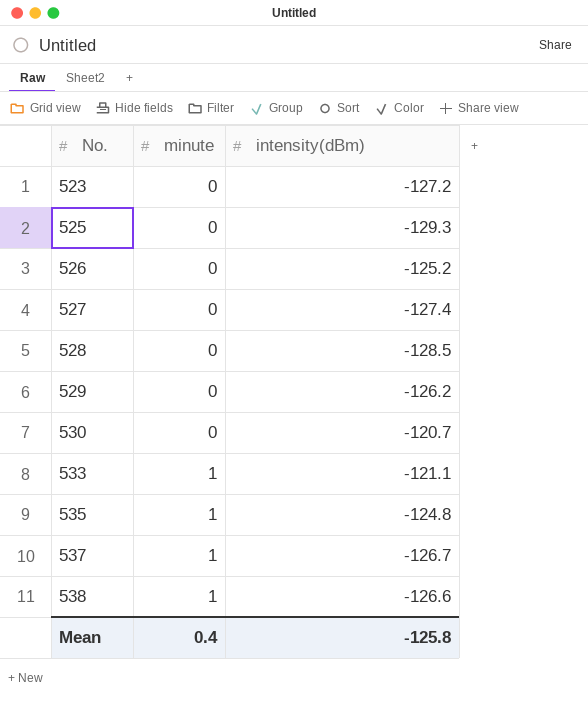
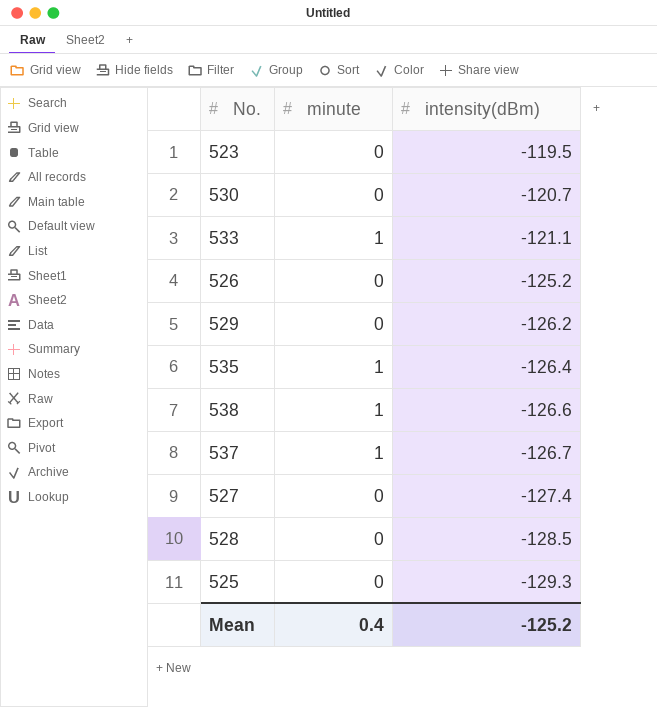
row order: No. ascending -> intensity(dBm) descending
523 | intensity(dBm): -127.2 -> -119.5
535 | intensity(dBm): -124.8 -> -126.4
Mean | intensity(dBm): -125.8 -> -125.2

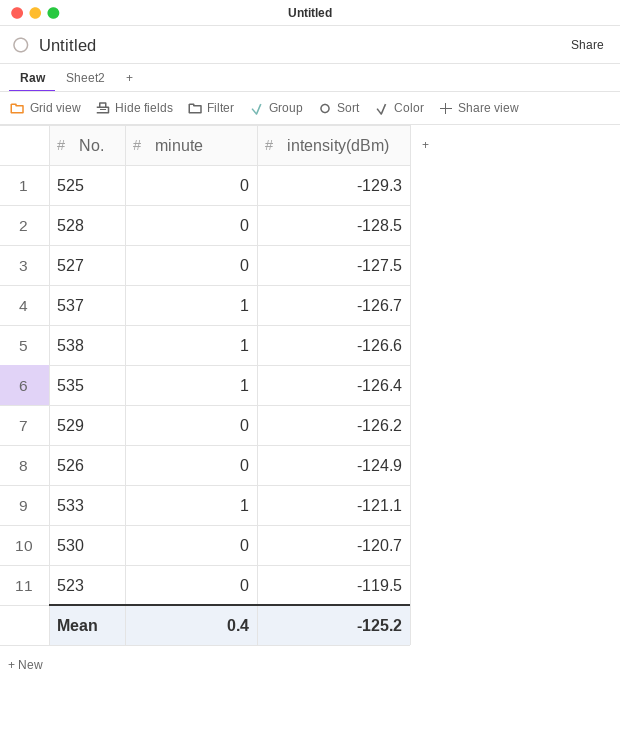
row order: intensity(dBm) descending -> intensity(dBm) ascending
527 | intensity(dBm): -127.4 -> -127.5
526 | intensity(dBm): -125.2 -> -124.9

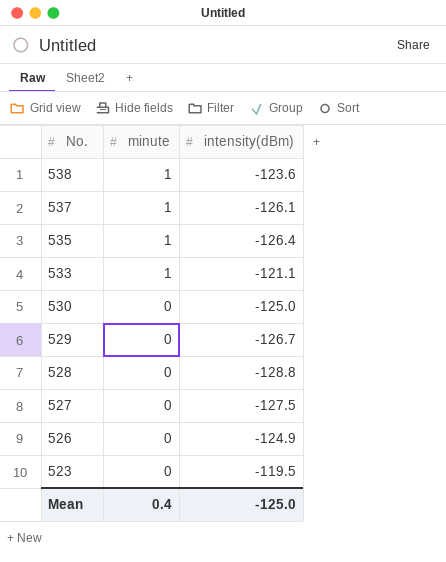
row order: intensity(dBm) ascending -> No. descending
row 525: 0 | -129.3 -> none
538 | intensity(dBm): -126.6 -> -123.6
537 | intensity(dBm): -126.7 -> -126.1
530 | intensity(dBm): -120.7 -> -125.0
529 | intensity(dBm): -126.2 -> -126.7
528 | intensity(dBm): -128.5 -> -128.8
Mean | intensity(dBm): -125.2 -> -125.0

